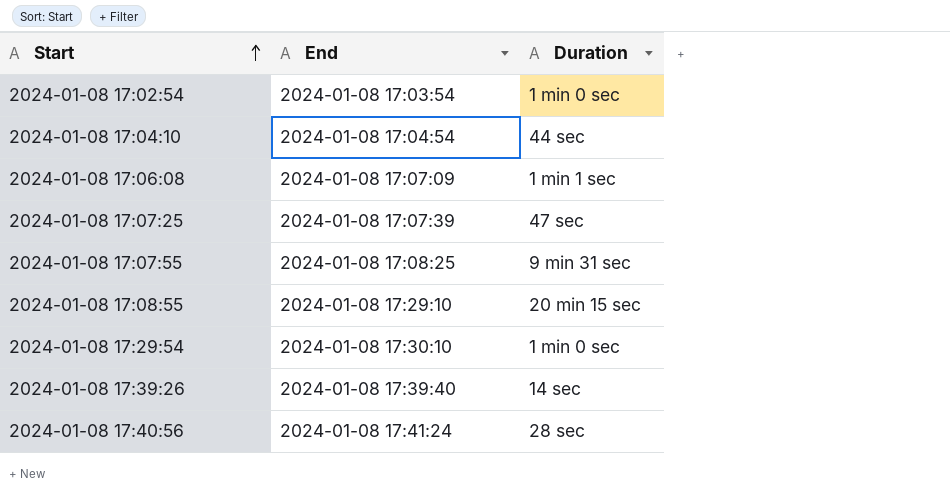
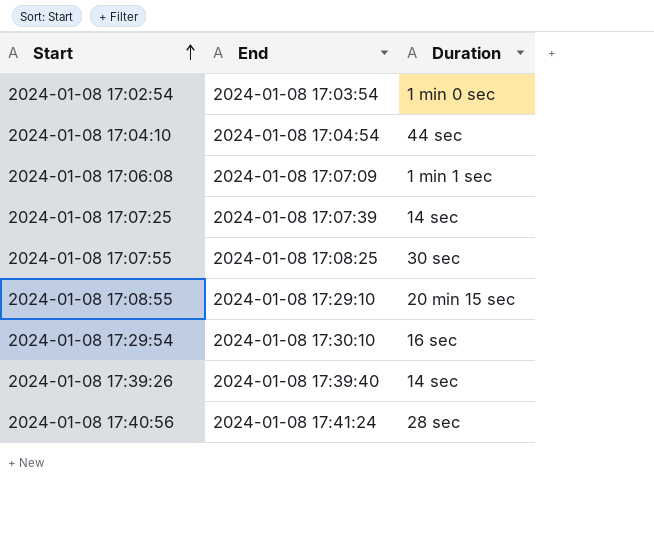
2024-01-08 17:07:25 | Duration: 47 sec -> 14 sec
2024-01-08 17:07:55 | Duration: 9 min 31 sec -> 30 sec
2024-01-08 17:29:54 | Duration: 1 min 0 sec -> 16 sec

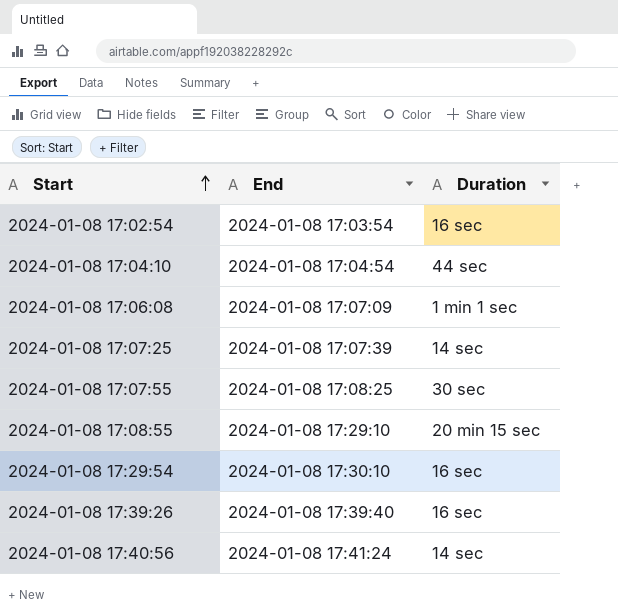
2024-01-08 17:02:54 | Duration: 1 min 0 sec -> 16 sec
2024-01-08 17:39:26 | Duration: 14 sec -> 16 sec
2024-01-08 17:40:56 | Duration: 28 sec -> 14 sec

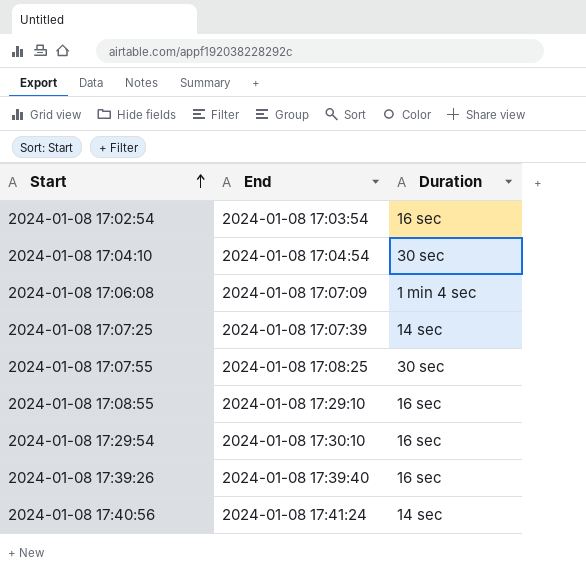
2024-01-08 17:04:10 | Duration: 44 sec -> 30 sec
2024-01-08 17:06:08 | Duration: 1 min 1 sec -> 1 min 4 sec
2024-01-08 17:08:55 | Duration: 20 min 15 sec -> 16 sec

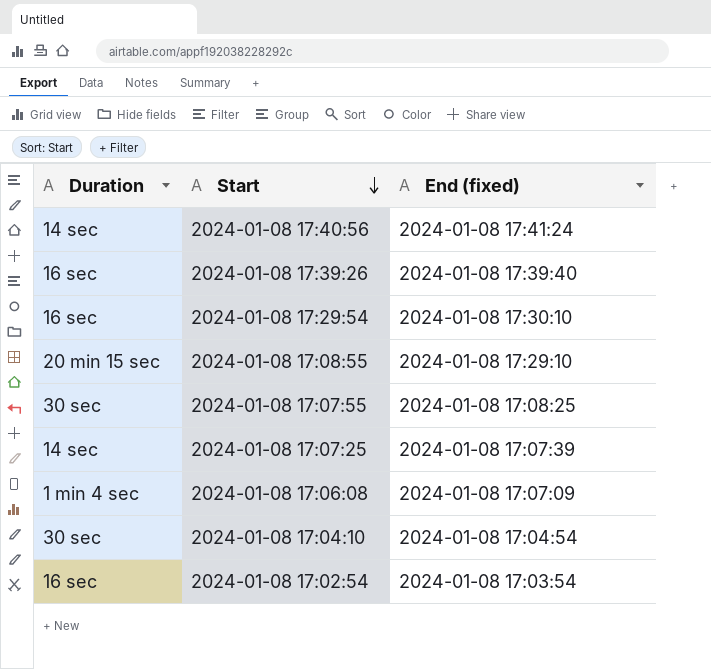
row order: Start ascending -> Start descending
column Duration | position: 3 -> 1
column name: End -> End (fixed)
2024-01-08 17:08:55 | Duration: 16 sec -> 20 min 15 sec

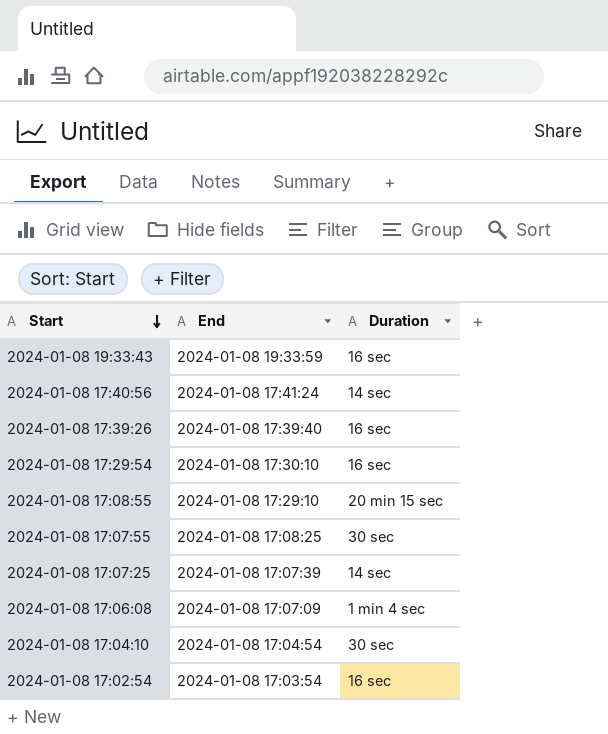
column name: End (fixed) -> End
column Duration | position: 1 -> 3
row 2024-01-08 19:33:43: none -> 2024-01-08 19:33:59 | 16 sec

